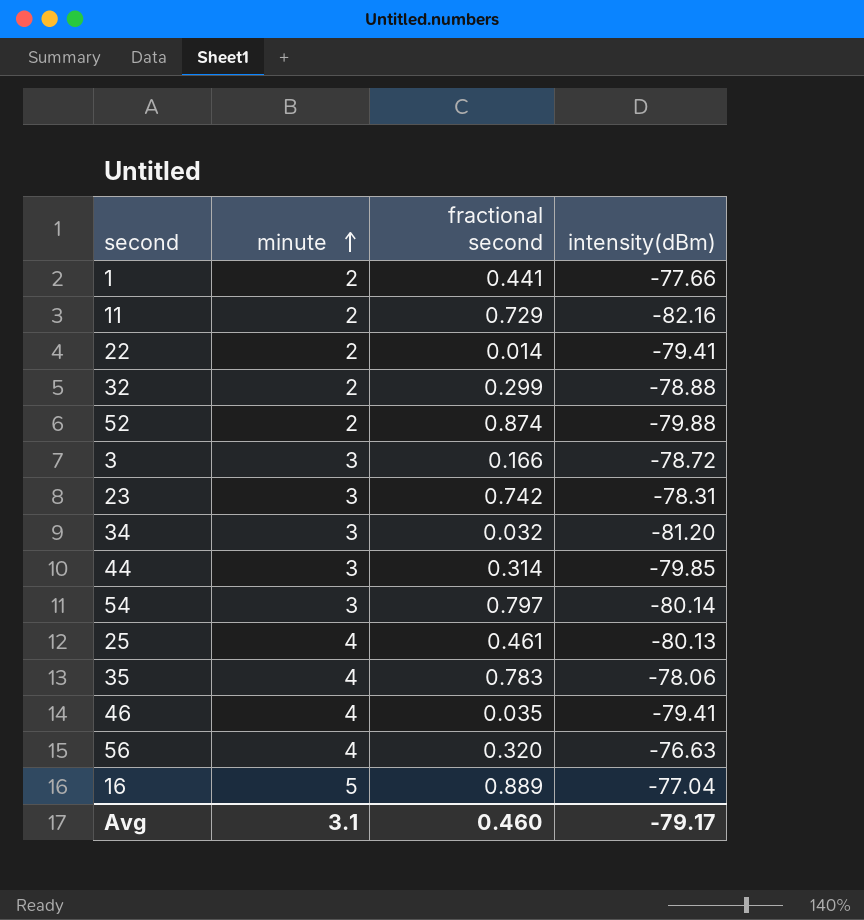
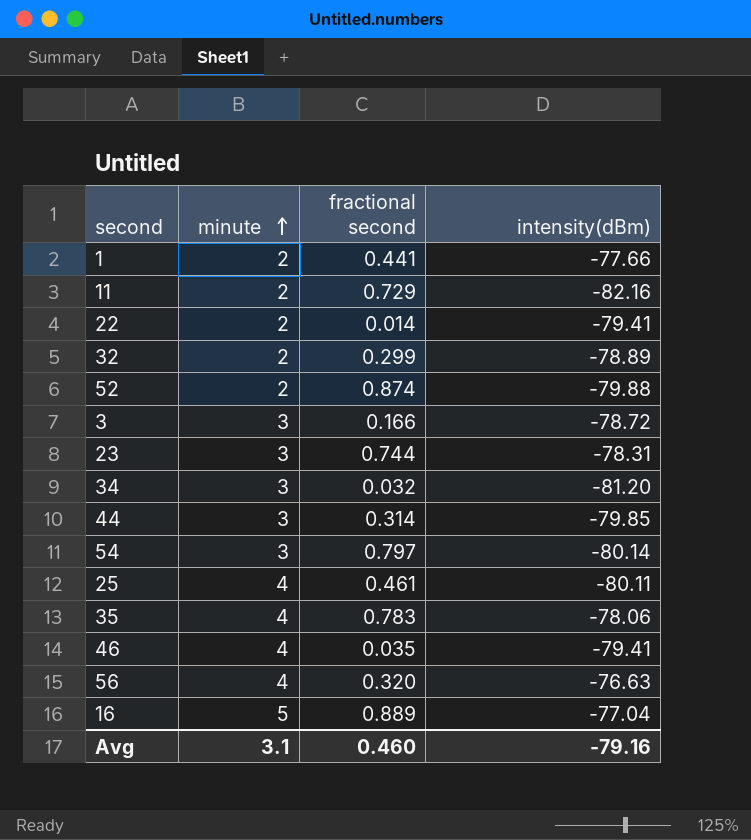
32 | intensity(dBm): -78.88 -> -78.89
23 | fractional second: 0.742 -> 0.744
25 | intensity(dBm): -80.13 -> -80.11
Avg | intensity(dBm): -79.17 -> -79.16

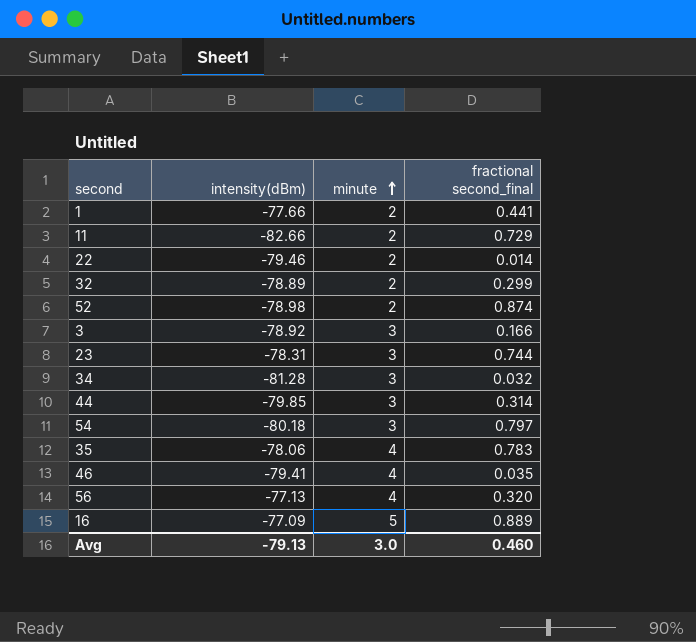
column intensity(dBm) | position: 4 -> 2
column name: fractional second -> fractional second_final
row 25: 4 | 0.461 | -80.11 -> none
11 | intensity(dBm): -82.16 -> -82.66
22 | intensity(dBm): -79.41 -> -79.46
52 | intensity(dBm): -79.88 -> -78.98
3 | intensity(dBm): -78.72 -> -78.92
34 | intensity(dBm): -81.20 -> -81.28
54 | intensity(dBm): -80.14 -> -80.18
56 | intensity(dBm): -76.63 -> -77.13
16 | intensity(dBm): -77.04 -> -77.09
Avg | intensity(dBm): -79.16 -> -79.13
Avg | minute: 3.1 -> 3.0

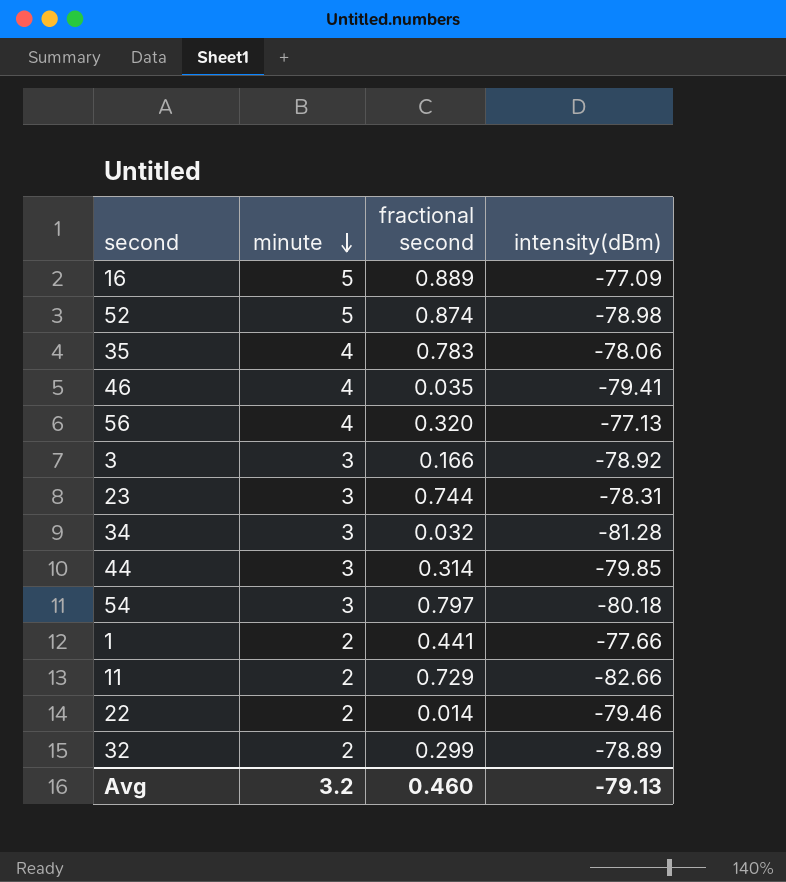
row order: minute ascending -> minute descending
column name: fractional second_final -> fractional second
column intensity(dBm) | position: 2 -> 4
52 | minute: 2 -> 5
Avg | minute: 3.0 -> 3.2

